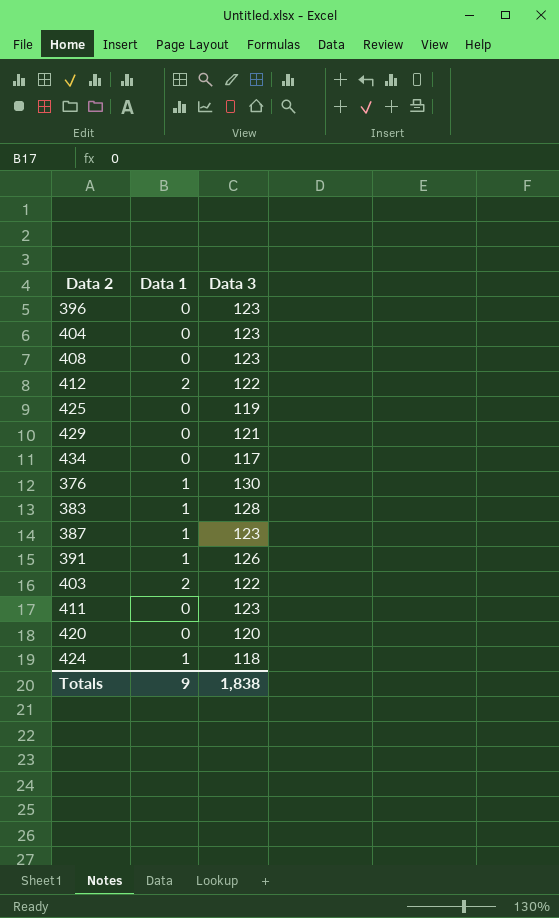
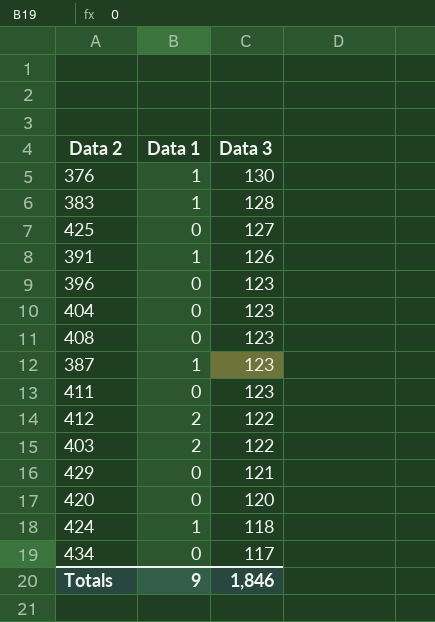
row order: none -> Data 3 descending
425 | Data 3: 119 -> 127
Totals | Data 3: 1,838 -> 1,846

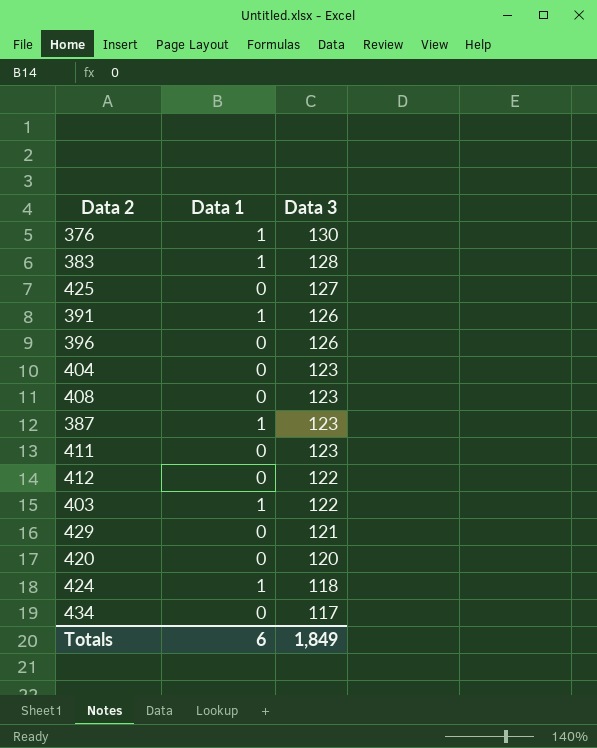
396 | Data 3: 123 -> 126
412 | Data 1: 2 -> 0
403 | Data 1: 2 -> 1
Totals | Data 1: 9 -> 6
Totals | Data 3: 1,846 -> 1,849

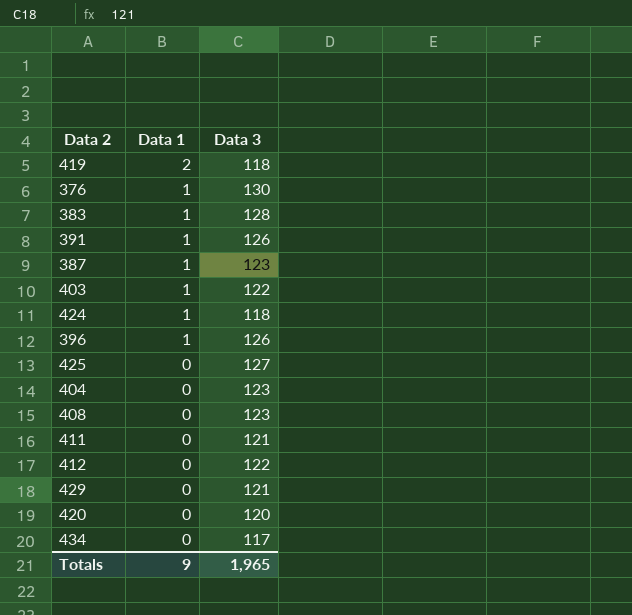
row order: Data 3 descending -> Data 1 descending
row 419: none -> 2 | 118
396 | Data 1: 0 -> 1
411 | Data 3: 123 -> 121
Totals | Data 1: 6 -> 9
Totals | Data 3: 1,849 -> 1,965

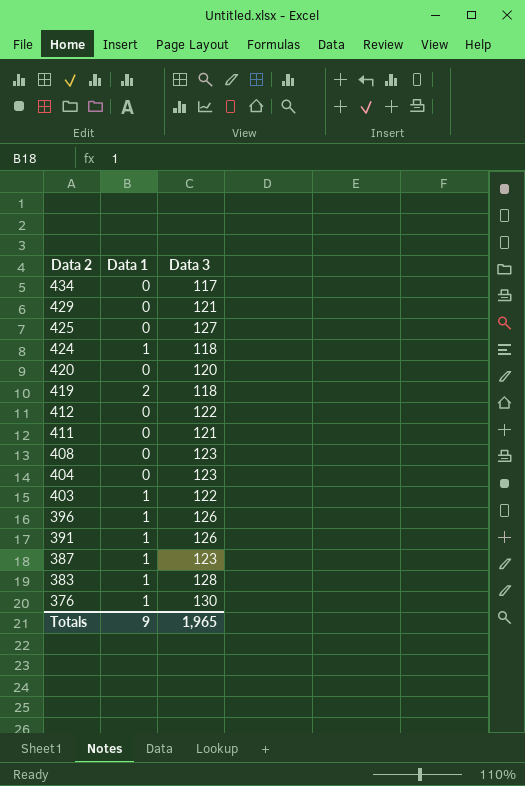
row order: Data 1 descending -> Data 2 descending

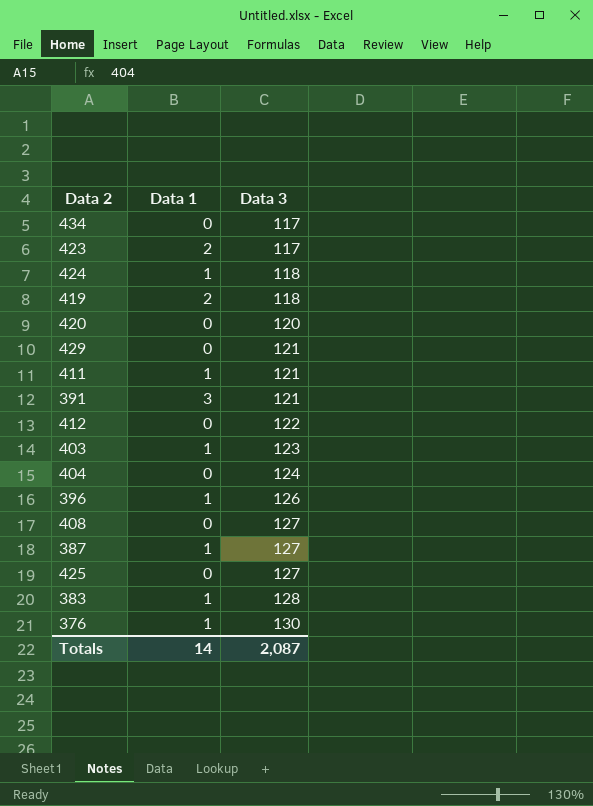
row order: Data 2 descending -> Data 3 ascending
row 423: none -> 2 | 117
411 | Data 1: 0 -> 1
391 | Data 1: 1 -> 3
391 | Data 3: 126 -> 121
403 | Data 3: 122 -> 123
404 | Data 3: 123 -> 124
408 | Data 3: 123 -> 127
387 | Data 3: 123 -> 127
Totals | Data 1: 9 -> 14
Totals | Data 3: 1,965 -> 2,087

